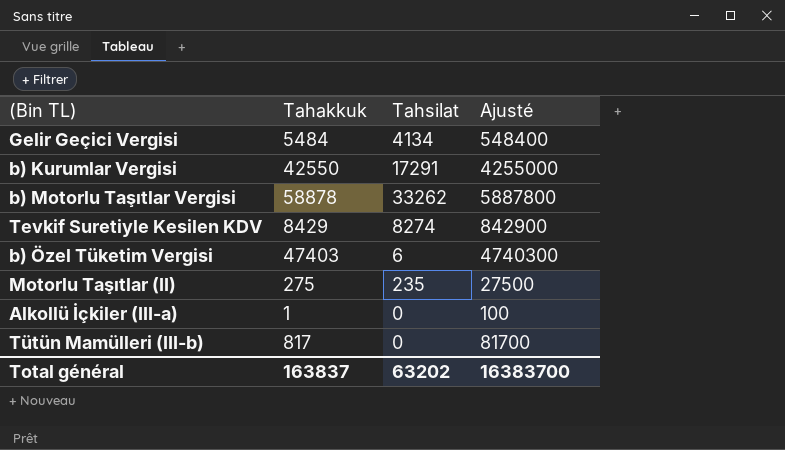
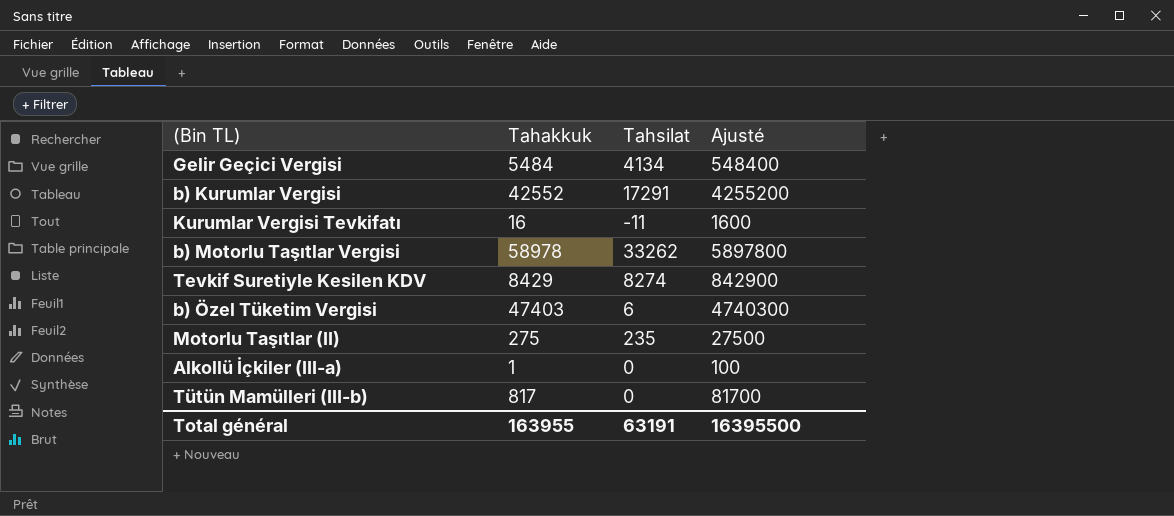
b) Kurumlar Vergisi | Tahakkuk: 42550 -> 42552
b) Kurumlar Vergisi | Ajusté: 4255000 -> 4255200
row Kurumlar Vergisi Tevkifatı: none -> 16 | -11 | 1600
b) Motorlu Taşıtlar Vergisi | Tahakkuk: 58878 -> 58978
b) Motorlu Taşıtlar Vergisi | Ajusté: 5887800 -> 5897800
Total général | Tahakkuk: 163837 -> 163955
Total général | Tahsilat: 63202 -> 63191
Total général | Ajusté: 16383700 -> 16395500

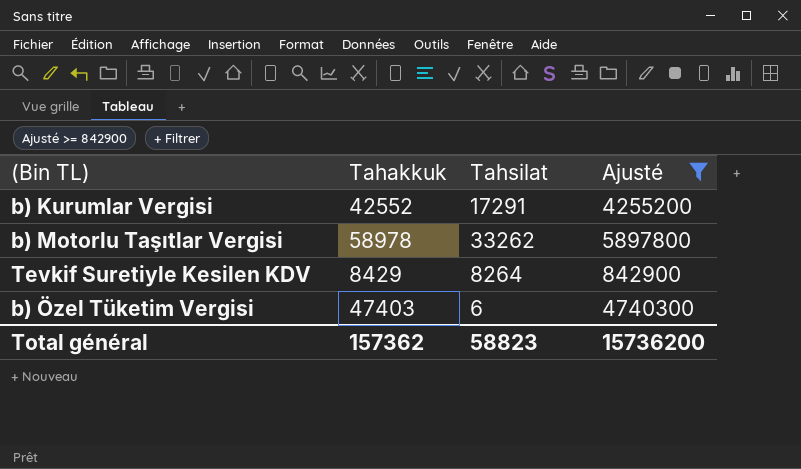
filter: none -> Ajusté >= 842900
Tevkif Suretiyle Kesilen KDV | Tahsilat: 8274 -> 8264
Total général | Tahakkuk: 163955 -> 157362
Total général | Tahsilat: 63191 -> 58823
Total général | Ajusté: 16395500 -> 15736200

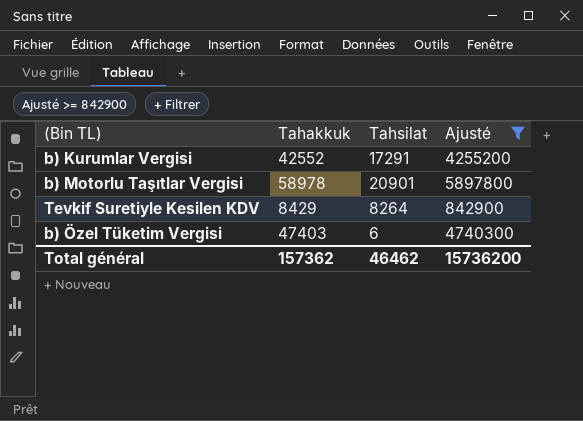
b) Motorlu Taşıtlar Vergisi | Tahsilat: 33262 -> 20901
Total général | Tahsilat: 58823 -> 46462

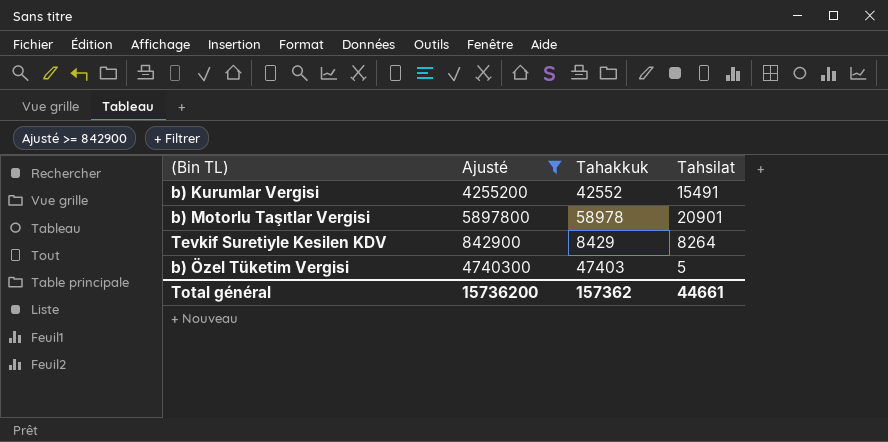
column Ajusté | position: 4 -> 2
b) Kurumlar Vergisi | Tahsilat: 17291 -> 15491
b) Özel Tüketim Vergisi | Tahsilat: 6 -> 5
Total général | Tahsilat: 46462 -> 44661

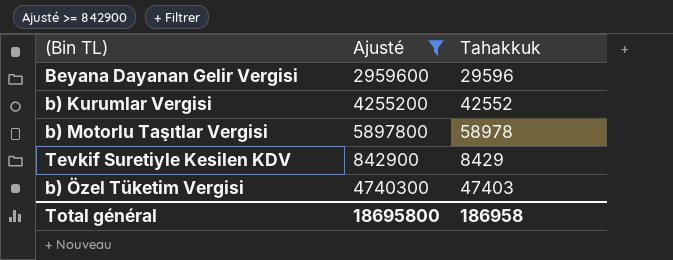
column Tahsilat | position: 4 -> none
row Beyana Dayanan Gelir Vergisi: none -> 2959600 | 29596
Total général | Ajusté: 15736200 -> 18695800
Total général | Tahakkuk: 157362 -> 186958

